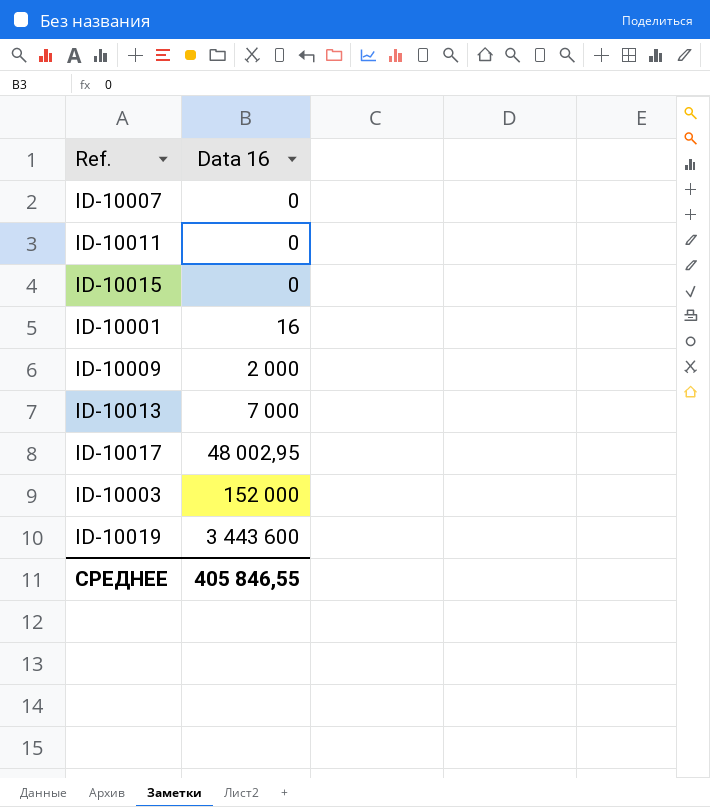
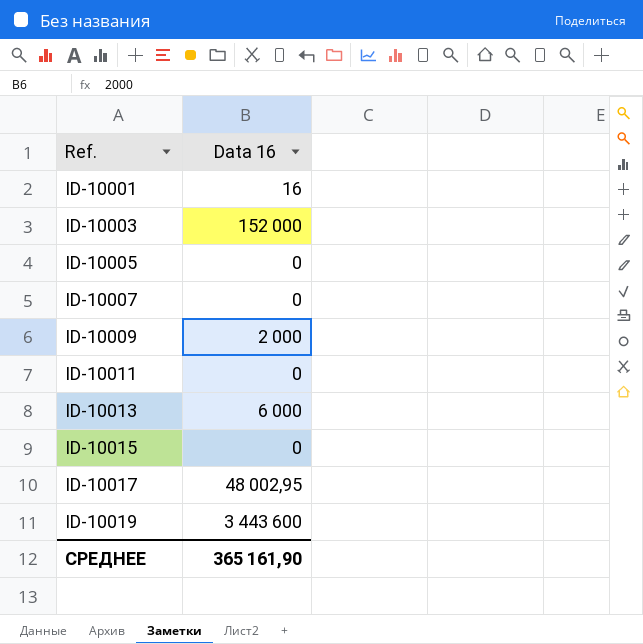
row order: Data 16 ascending -> Ref. ascending
row ID-10005: none -> 0
ID-10013 | Data 16: 7 000 -> 6 000
СРЕДНЕЕ | Data 16: 405 846,55 -> 365 161,90

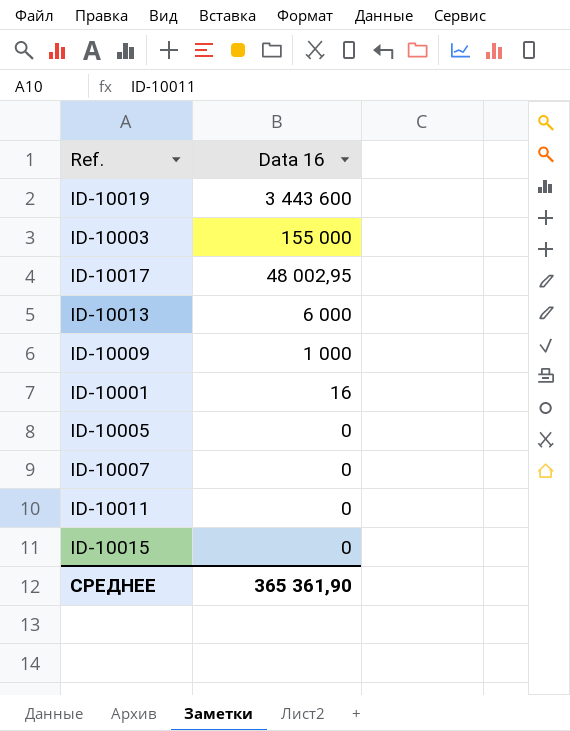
row order: Ref. ascending -> Data 16 descending
ID-10003 | Data 16: 152 000 -> 155 000
ID-10009 | Data 16: 2 000 -> 1 000
СРЕДНЕЕ | Data 16: 365 161,90 -> 365 361,90

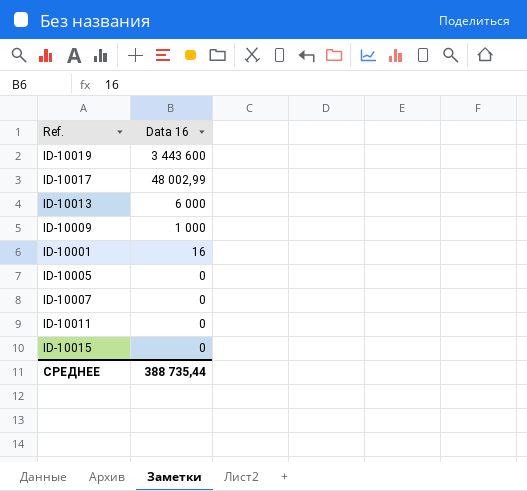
row ID-10003: 155 000 -> none
ID-10017 | Data 16: 48 002,95 -> 48 002,99
СРЕДНЕЕ | Data 16: 365 361,90 -> 388 735,44

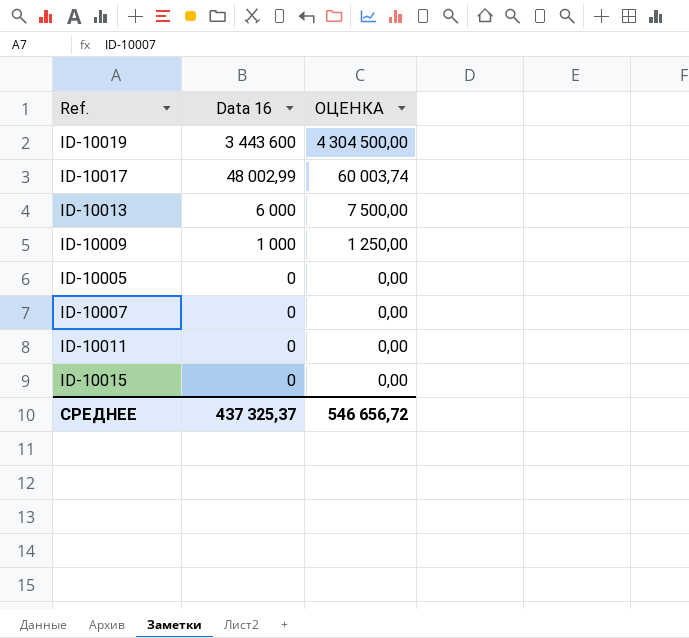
column ОЦЕНКА | formula: none -> [Data 16] * 1,25
row ID-10001: 16 -> none
СРЕДНЕЕ | Data 16: 388 735,44 -> 437 325,37

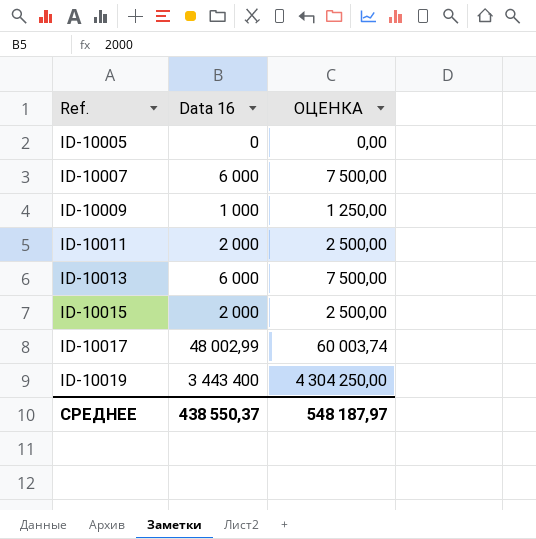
row order: Data 16 descending -> Ref. ascending
ID-10007 | Data 16: 0 -> 6 000
ID-10007 | ОЦЕНКА: 0,00 -> 7 500,00
ID-10011 | Data 16: 0 -> 2 000
ID-10011 | ОЦЕНКА: 0,00 -> 2 500,00
ID-10015 | Data 16: 0 -> 2 000
ID-10015 | ОЦЕНКА: 0,00 -> 2 500,00
ID-10019 | Data 16: 3 443 600 -> 3 443 400
ID-10019 | ОЦЕНКА: 4 304 500,00 -> 4 304 250,00
СРЕДНЕЕ | Data 16: 437 325,37 -> 438 550,37
СРЕДНЕЕ | ОЦЕНКА: 546 656,72 -> 548 187,97

